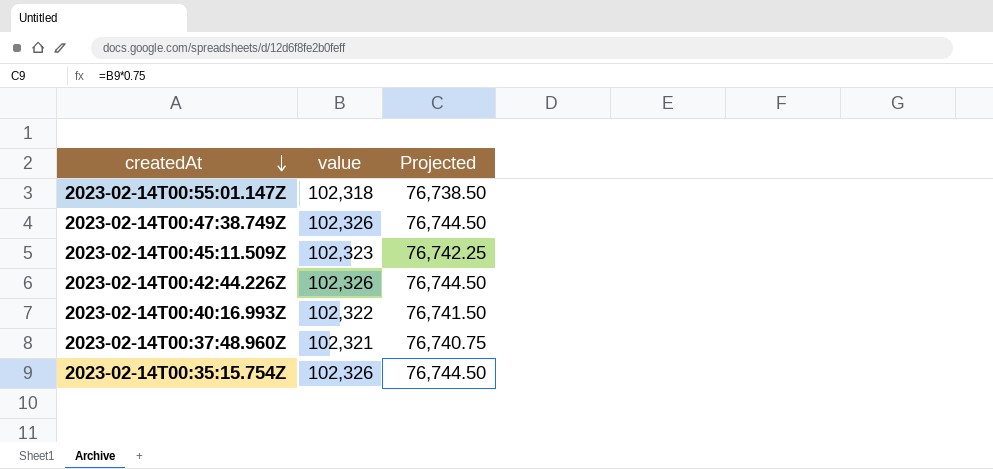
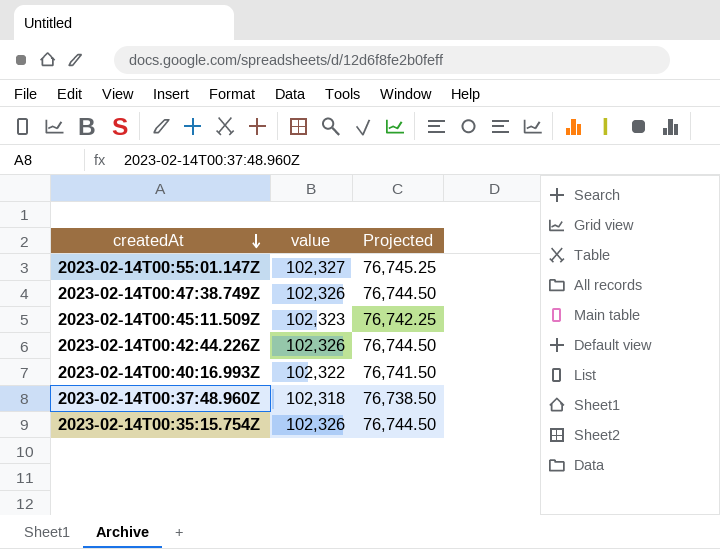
2023-02-14T00:55:01.147Z | value: 102,318 -> 102,327
2023-02-14T00:55:01.147Z | Projected: 76,738.50 -> 76,745.25
2023-02-14T00:37:48.960Z | value: 102,321 -> 102,318
2023-02-14T00:37:48.960Z | Projected: 76,740.75 -> 76,738.50

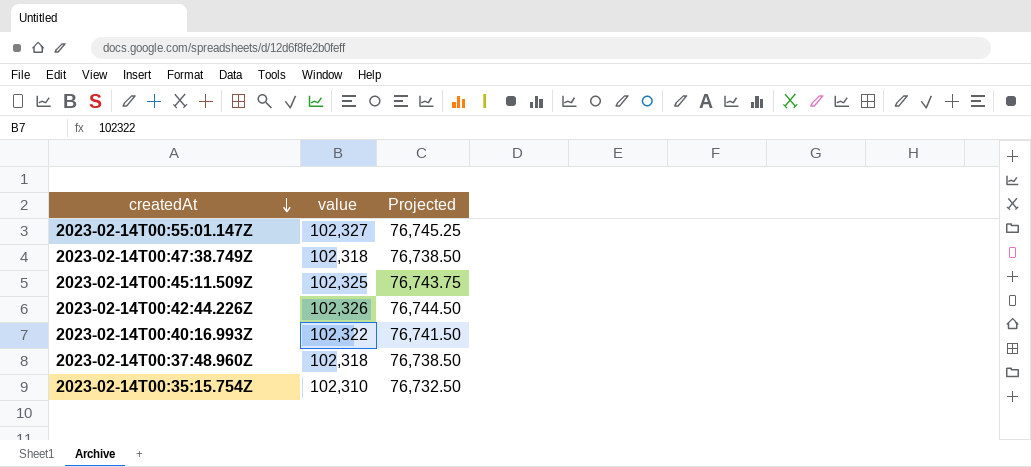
2023-02-14T00:47:38.749Z | value: 102,326 -> 102,318
2023-02-14T00:47:38.749Z | Projected: 76,744.50 -> 76,738.50
2023-02-14T00:45:11.509Z | value: 102,323 -> 102,325
2023-02-14T00:45:11.509Z | Projected: 76,742.25 -> 76,743.75
2023-02-14T00:35:15.754Z | value: 102,326 -> 102,310
2023-02-14T00:35:15.754Z | Projected: 76,744.50 -> 76,732.50

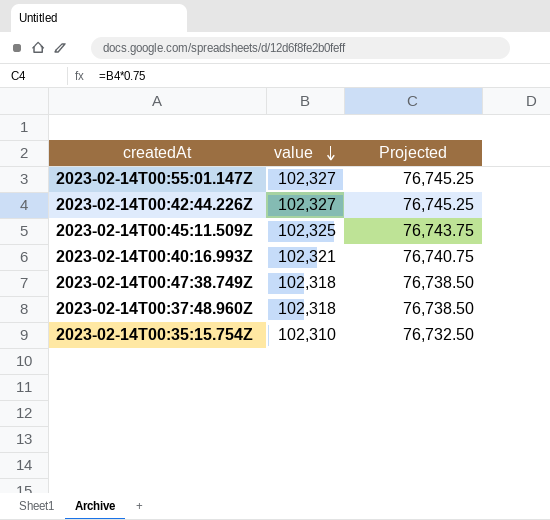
row order: createdAt descending -> value descending
2023-02-14T00:42:44.226Z | value: 102,326 -> 102,327
2023-02-14T00:42:44.226Z | Projected: 76,744.50 -> 76,745.25
2023-02-14T00:40:16.993Z | value: 102,322 -> 102,321
2023-02-14T00:40:16.993Z | Projected: 76,741.50 -> 76,740.75

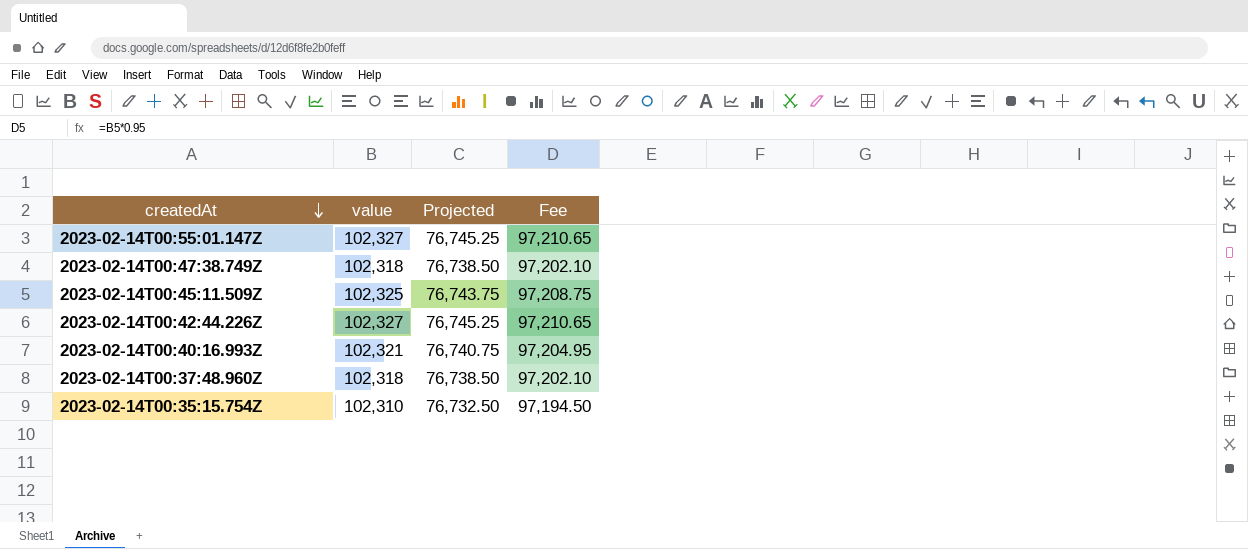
row order: value descending -> createdAt descending
column Fee | formula: none -> [value] * 0.95

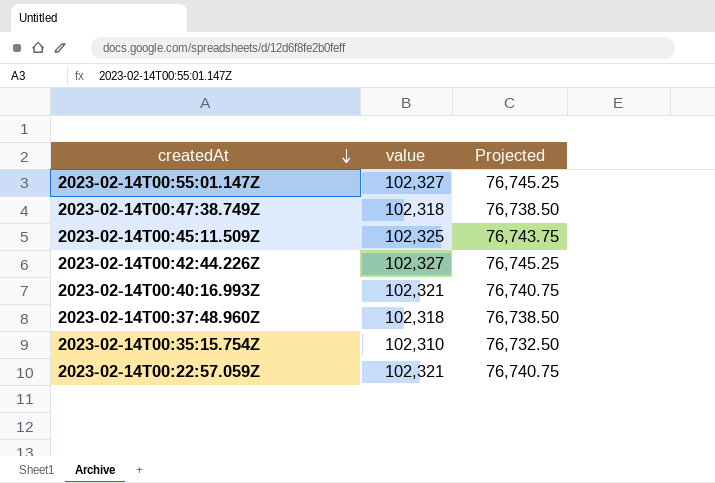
column Fee | formula: [value] * 0.95 -> none
row 2023-02-14T00:22:57.059Z: none -> 102,321 | 76,740.75

